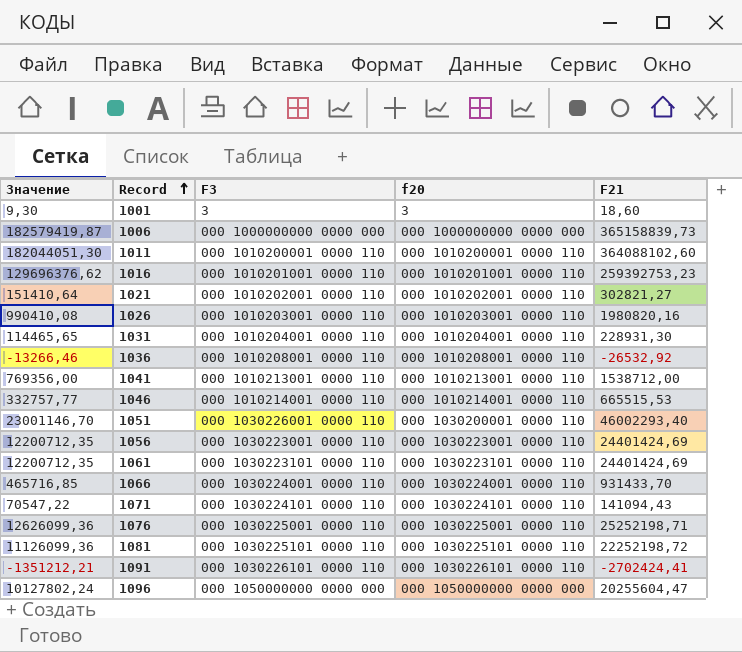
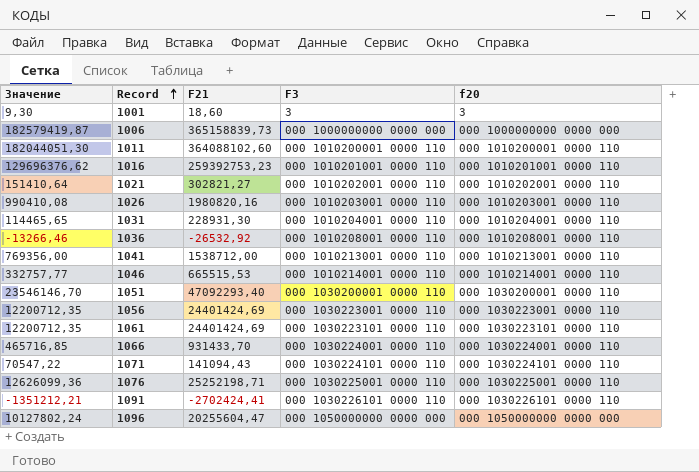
column F21 | position: 5 -> 3
row 1081: 11126099,36 | 000 1030225101 0000 110 | 000 1030225101 0000 110 | 22252198,72 -> none
1051 | Значение: 23001146,70 -> 23546146,70
1051 | F21: 46002293,40 -> 47092293,40
1051 | F3: 000 1030226001 0000 110 -> 000 1030200001 0000 110

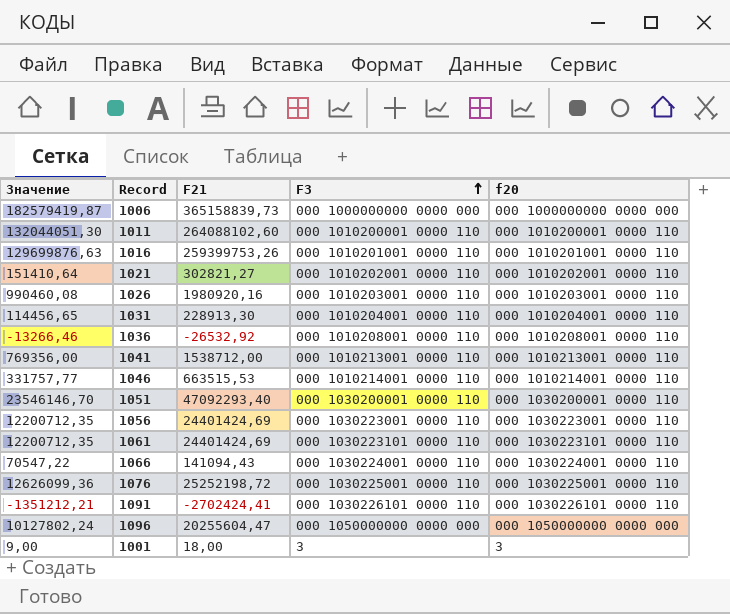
row order: Record ascending -> F3 ascending
row 1071: 70547,22 | 141094,43 | 000 1030224101 0000 110 | 000 1030224101 0000 110 -> none
1011 | Значение: 182044051,30 -> 132044051,30
1011 | F21: 364088102,60 -> 264088102,60
1016 | Значение: 129696376,62 -> 129699876,63
1016 | F21: 259392753,23 -> 259399753,26
1026 | Значение: 990410,08 -> 990460,08
1026 | F21: 1980820,16 -> 1980920,16
1031 | Значение: 114465,65 -> 114456,65
1031 | F21: 228931,30 -> 228913,30
1046 | Значение: 332757,77 -> 331757,77
1046 | F21: 665515,53 -> 663515,53
1066 | Значение: 465716,85 -> 70547,22
1066 | F21: 931433,70 -> 141094,43
1076 | F21: 25252198,71 -> 25252198,72
1001 | Значение: 9,30 -> 9,00
1001 | F21: 18,60 -> 18,00

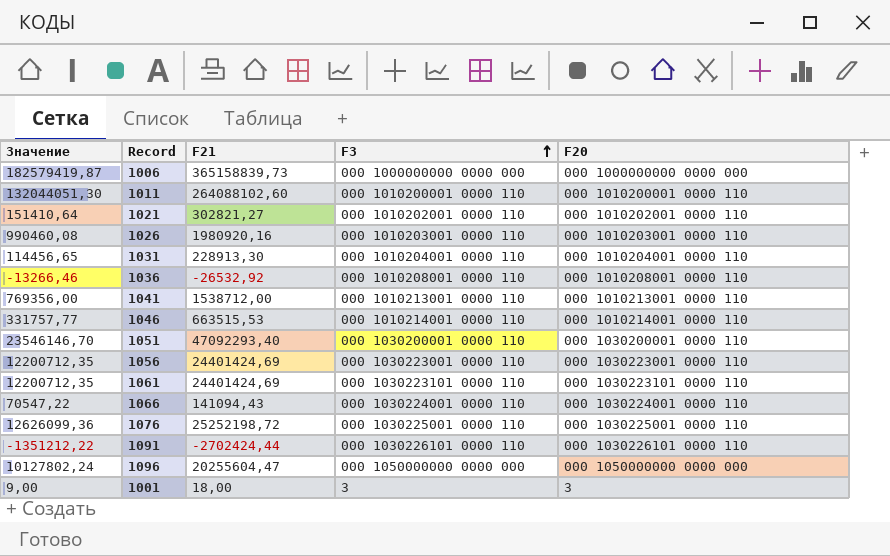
column name: f20 -> F20
row 1016: 129699876,63 | 259399753,26 | 000 1010201001 0000 110 | 000 1010201001 0000 110 -> none
1091 | Значение: -1351212,21 -> -1351212,22
1091 | F21: -2702424,41 -> -2702424,44

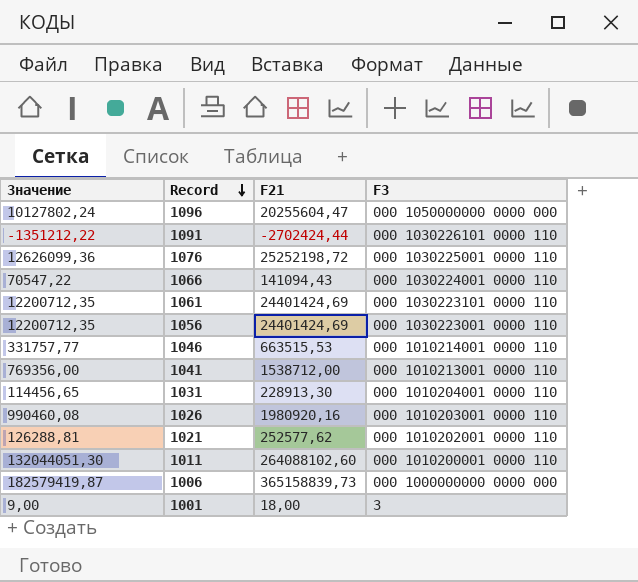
row order: F3 ascending -> Record descending
column F20 | position: 5 -> none
row 1036: -13266,46 | -26532,92 | 000 1010208001 0000 110 | 000 1010208001 0000 110 -> none
row 1051: 23546146,70 | 47092293,40 | 000 1030200001 0000 110 | 000 1030200001 0000 110 -> none
1021 | Значение: 151410,64 -> 126288,81
1021 | F21: 302821,27 -> 252577,62

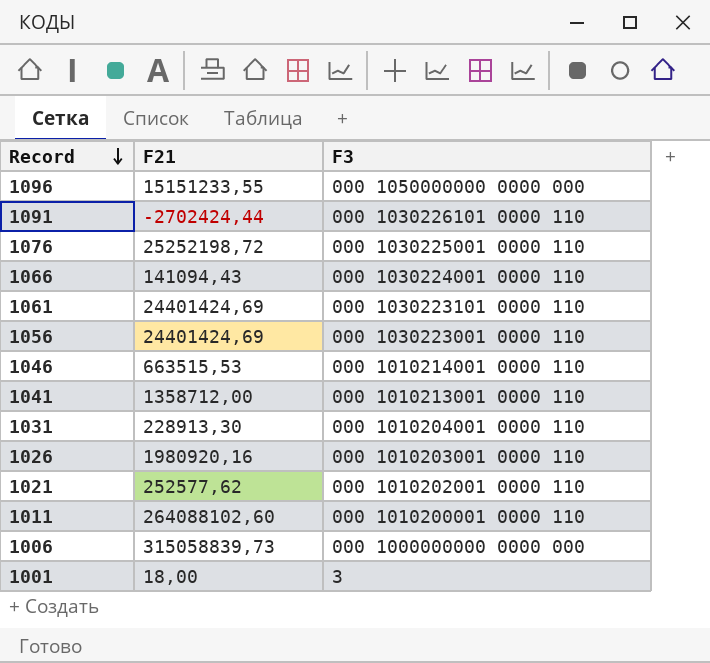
column Значение | formula: [F21] * 0,5 -> none
1096 | F21: 20255604,47 -> 15151233,55
1041 | F21: 1538712,00 -> 1358712,00
1006 | F21: 365158839,73 -> 315058839,73

